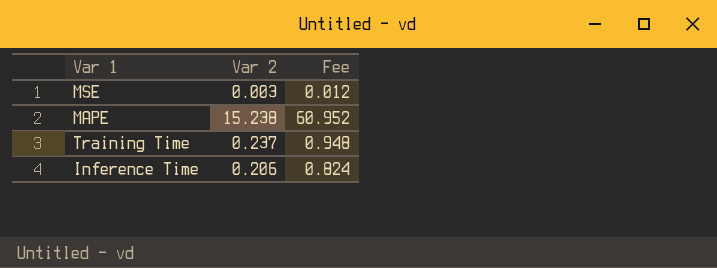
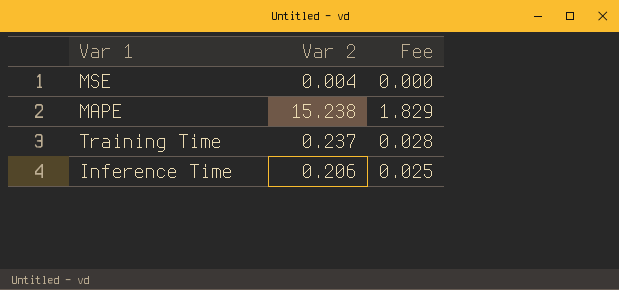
column Fee | formula: [Var 2] * 4 -> [Var 2] * 0.12
MSE | Var 2: 0.003 -> 0.004

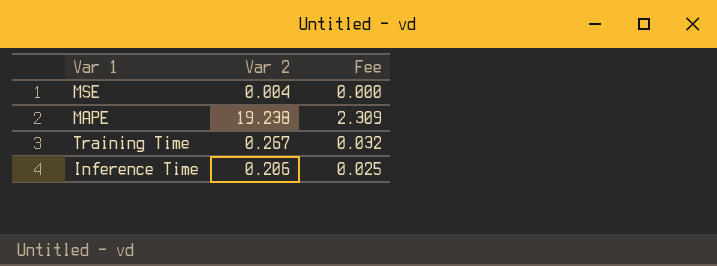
MAPE | Var 2: 15.238 -> 19.238
MAPE | Fee: 1.829 -> 2.309
Training Time | Var 2: 0.237 -> 0.267
Training Time | Fee: 0.028 -> 0.032

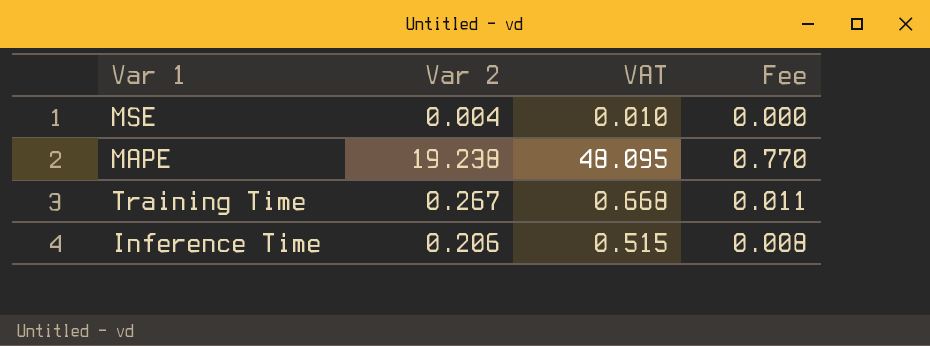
column VAT | formula: none -> [Var 2] * 2.5
column Fee | formula: [Var 2] * 0.12 -> [Var 2] * 0.04

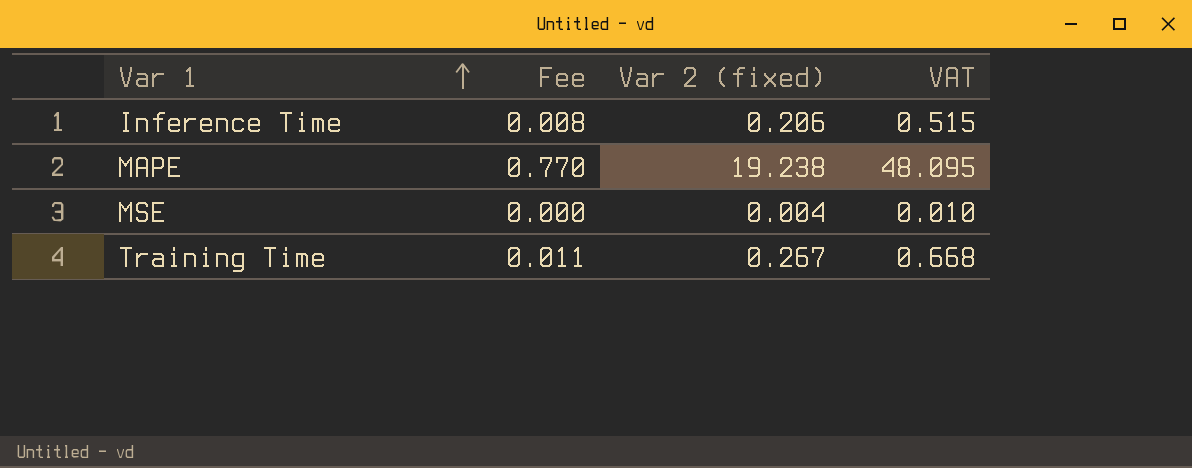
row order: none -> Var 1 ascending
column Fee | position: 4 -> 2
column name: Var 2 -> Var 2 (fixed)

